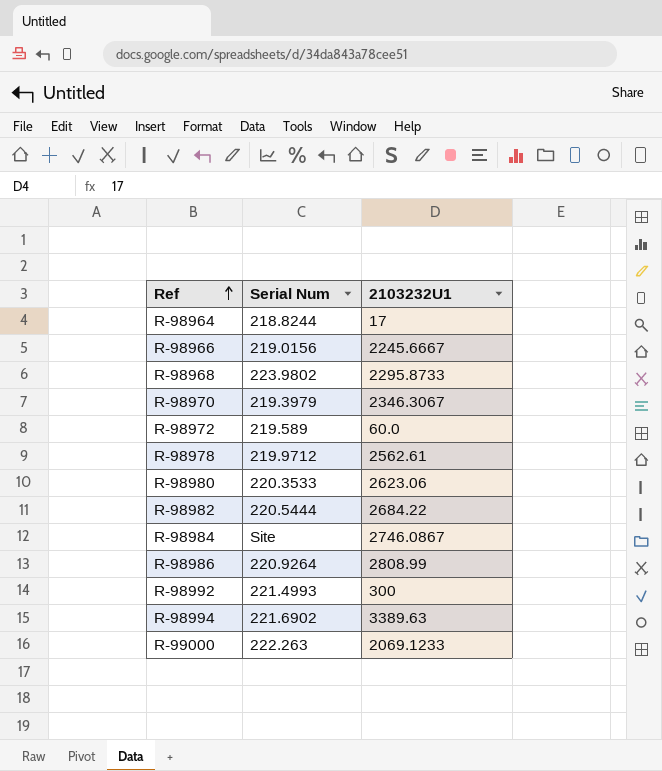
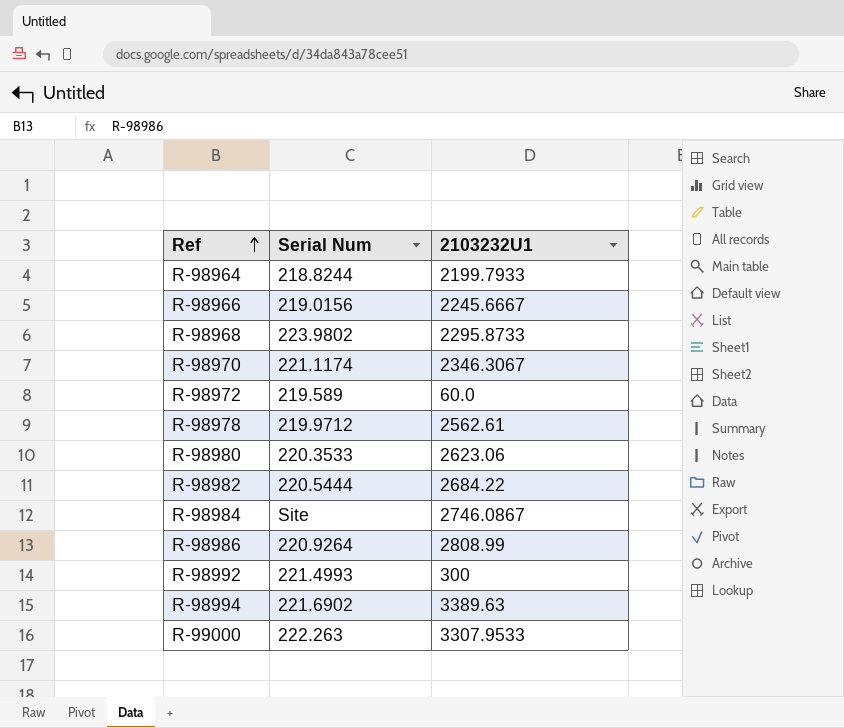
R-98964 | 2103232U1: 17 -> 2199.7933
R-98970 | Serial Num: 219.3979 -> 221.1174
R-99000 | 2103232U1: 2069.1233 -> 3307.9533

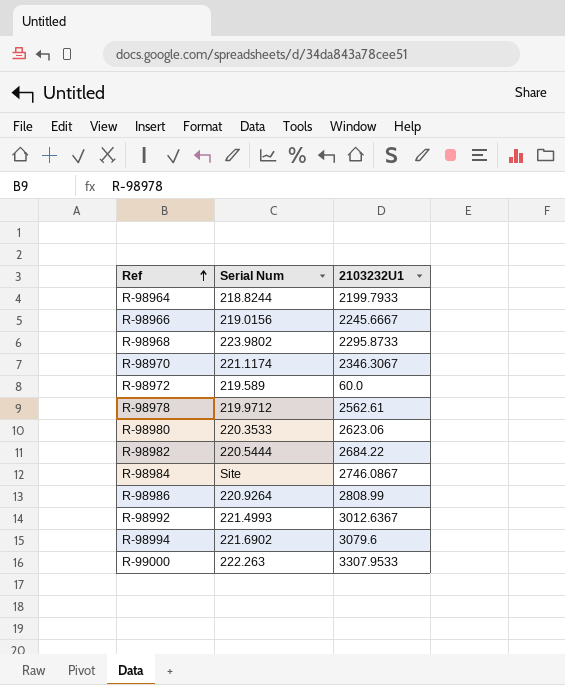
R-98992 | 2103232U1: 300 -> 3012.6367
R-98994 | 2103232U1: 3389.63 -> 3079.6

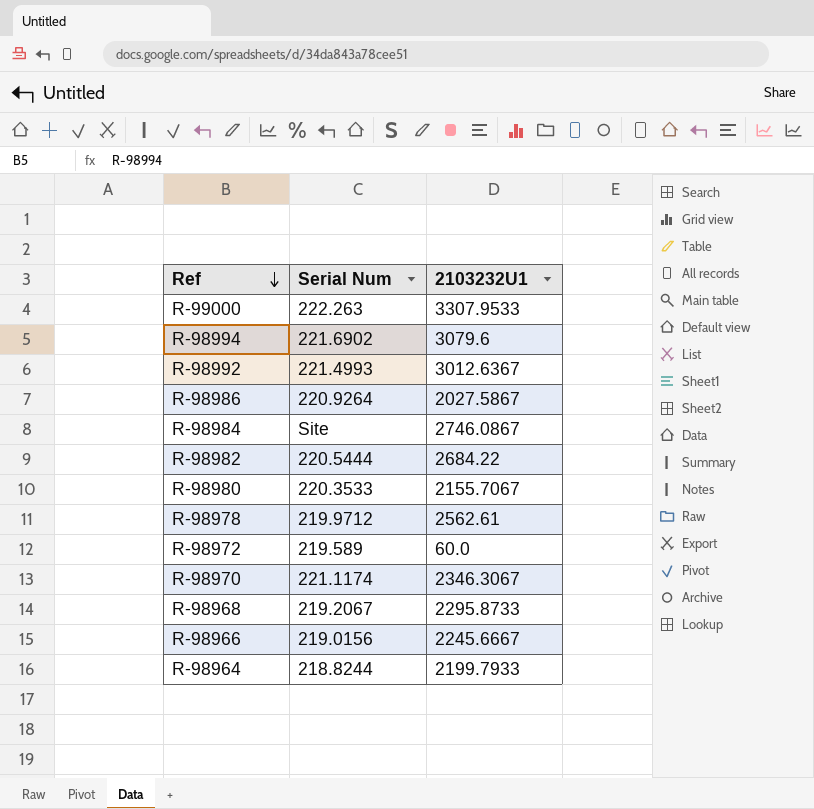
row order: Ref ascending -> Ref descending
R-98986 | 2103232U1: 2808.99 -> 2027.5867
R-98980 | 2103232U1: 2623.06 -> 2155.7067
R-98968 | Serial Num: 223.9802 -> 219.2067

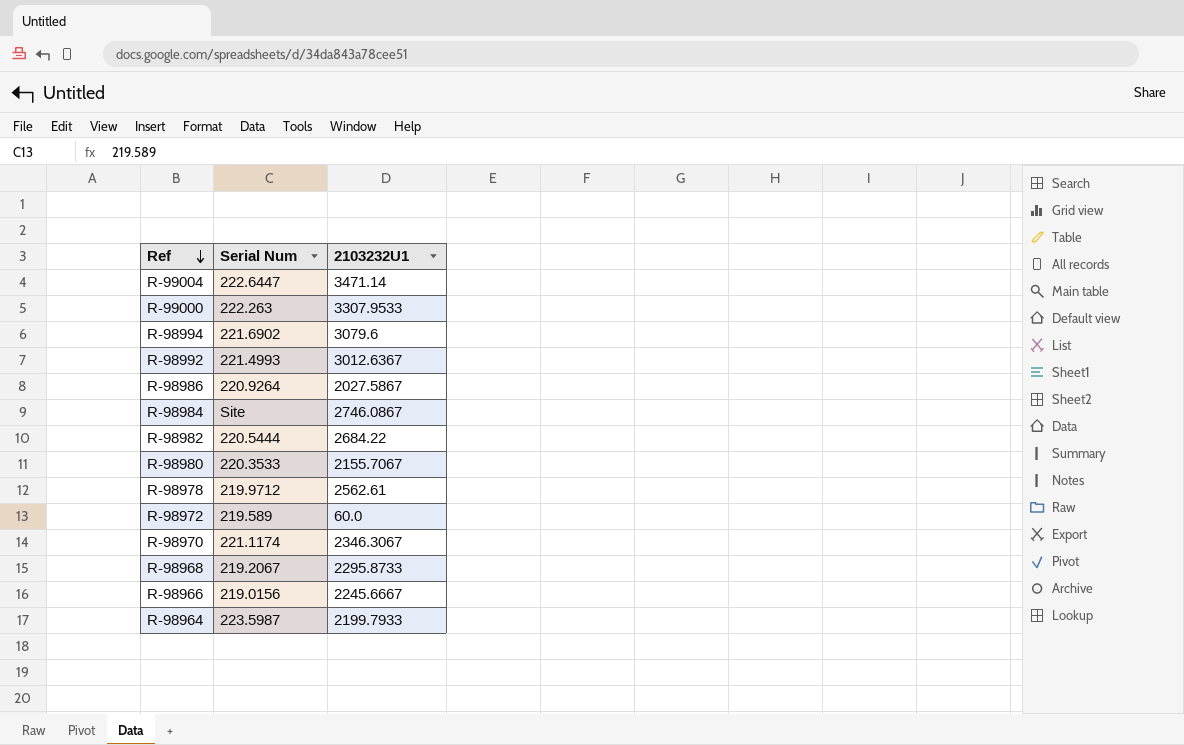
row R-99004: none -> 222.6447 | 3471.14
R-98964 | Serial Num: 218.8244 -> 223.5987

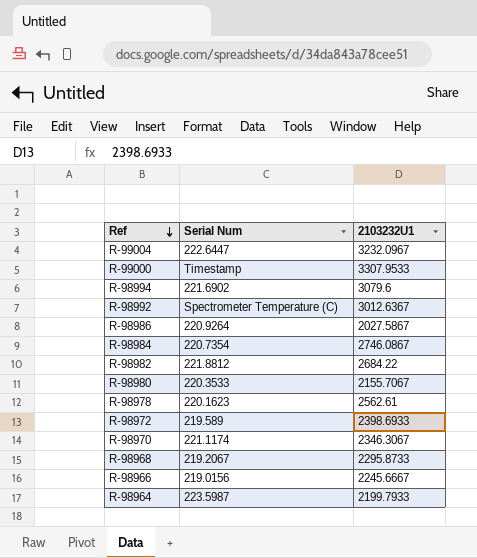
R-99004 | 2103232U1: 3471.14 -> 3232.0967
R-99000 | Serial Num: 222.263 -> Timestamp
R-98992 | Serial Num: 221.4993 -> Spectrometer Temperature (C)
R-98984 | Serial Num: Site -> 220.7354
R-98982 | Serial Num: 220.5444 -> 221.8812
R-98978 | Serial Num: 219.9712 -> 220.1623
R-98972 | 2103232U1: 60.0 -> 2398.6933

